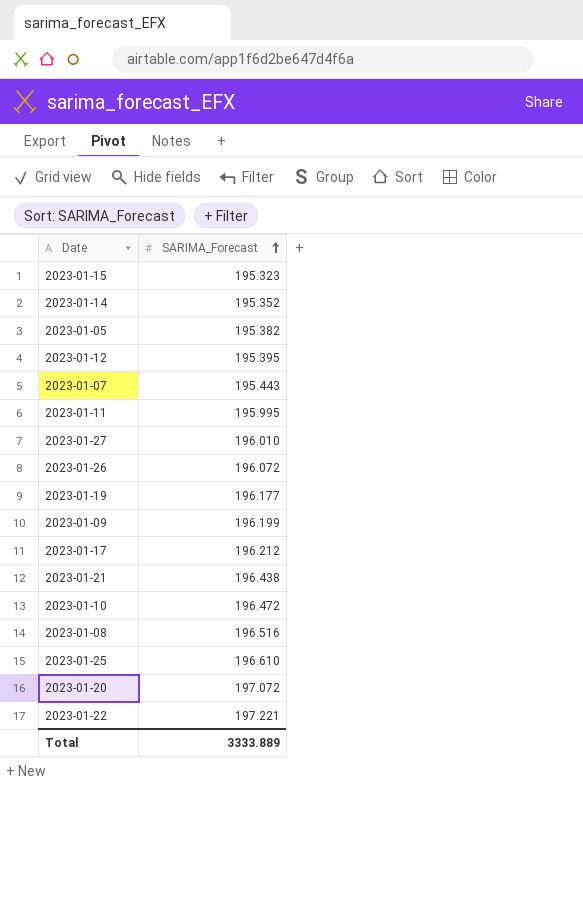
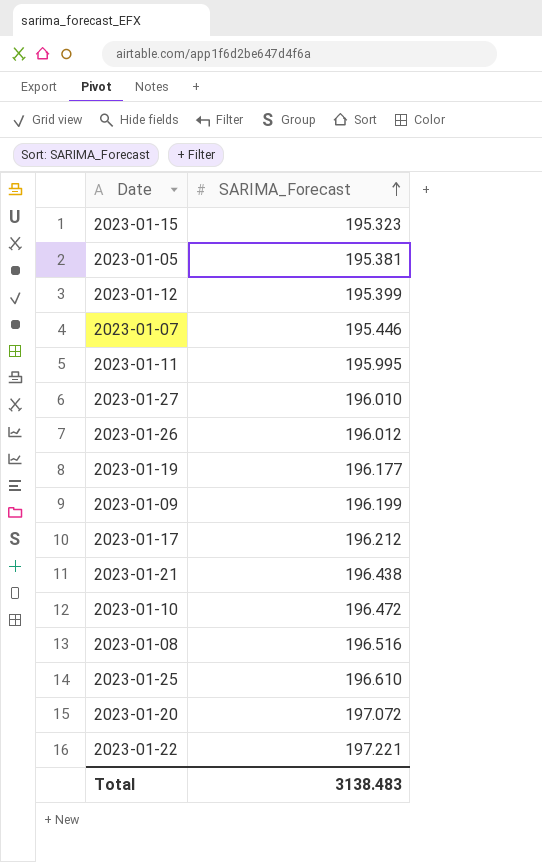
row 2023-01-14: 195.352 -> none
2023-01-05 | SARIMA_Forecast: 195.382 -> 195.381
2023-01-12 | SARIMA_Forecast: 195.395 -> 195.399
2023-01-07 | SARIMA_Forecast: 195.443 -> 195.446
2023-01-26 | SARIMA_Forecast: 196.072 -> 196.012
Total | SARIMA_Forecast: 3333.889 -> 3138.483

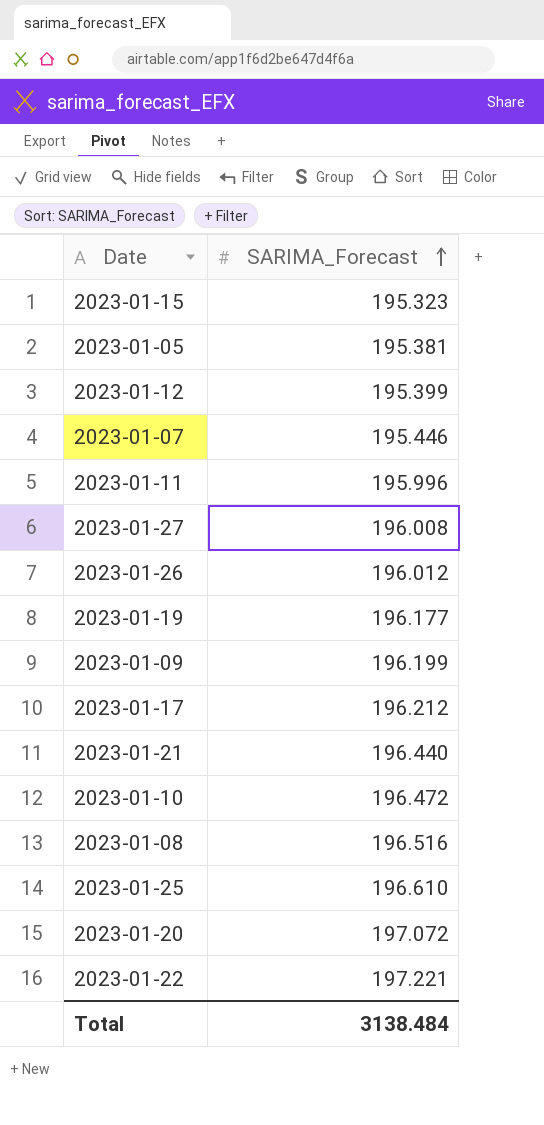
2023-01-11 | SARIMA_Forecast: 195.995 -> 195.996
2023-01-27 | SARIMA_Forecast: 196.010 -> 196.008
2023-01-21 | SARIMA_Forecast: 196.438 -> 196.440
Total | SARIMA_Forecast: 3138.483 -> 3138.484

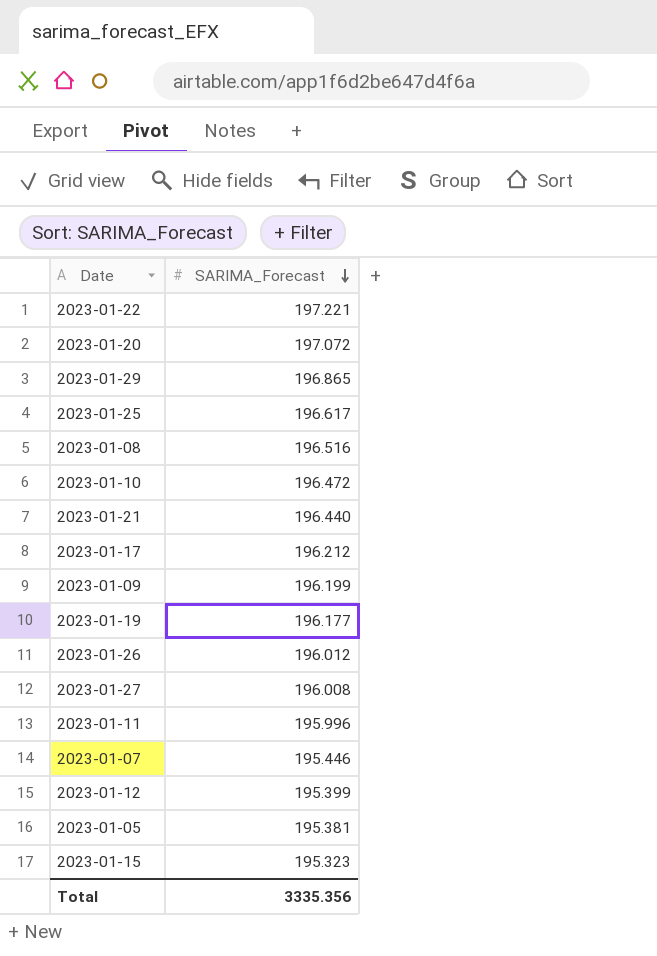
row order: SARIMA_Forecast ascending -> SARIMA_Forecast descending
row 2023-01-29: none -> 196.865
2023-01-25 | SARIMA_Forecast: 196.610 -> 196.617
Total | SARIMA_Forecast: 3138.484 -> 3335.356

